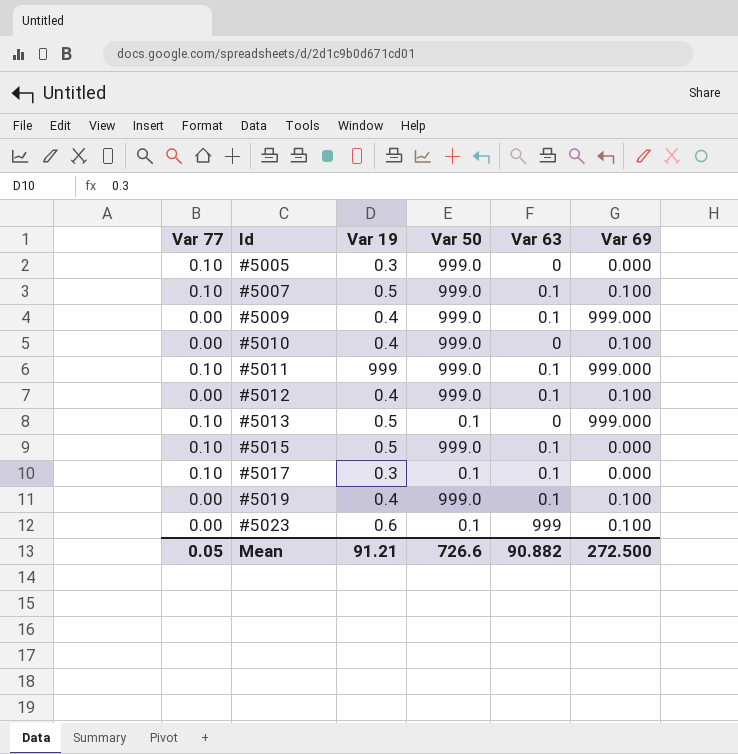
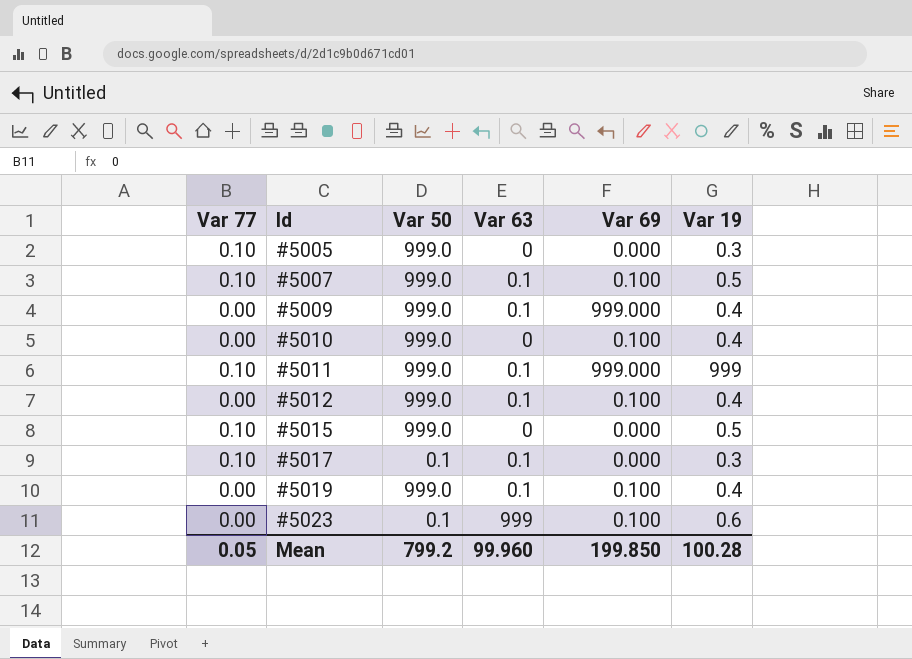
column Var 19 | position: 3 -> 6
row #5013: 0.10 | 0.5 | 0.1 | 0 | 999.000 -> none
#5015 | Var 63: 0.1 -> 0
Mean | Var 50: 726.6 -> 799.2
Mean | Var 63: 90.882 -> 99.960
Mean | Var 69: 272.500 -> 199.850
Mean | Var 19: 91.21 -> 100.28

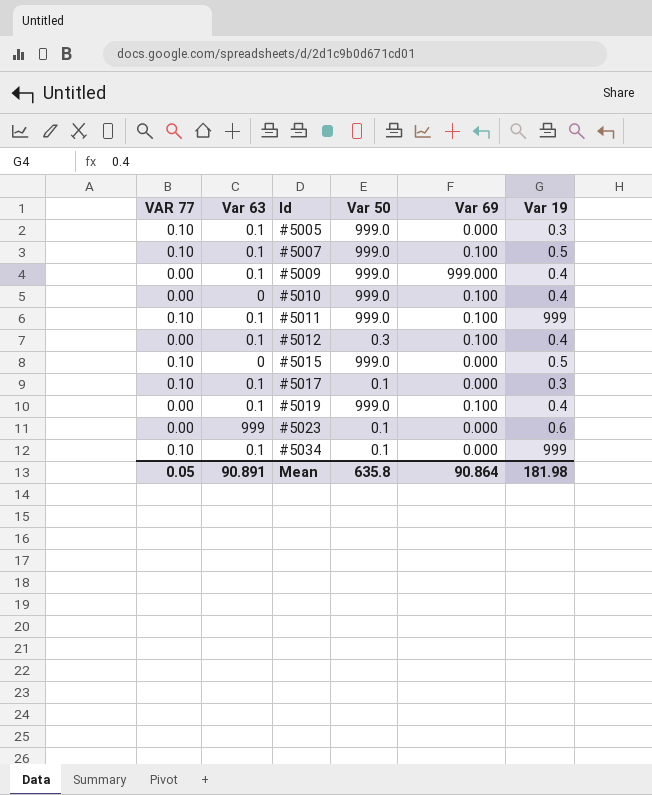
column name: Var 77 -> VAR 77
column Var 63 | position: 4 -> 2
#5005 | Var 63: 0 -> 0.1
#5011 | Var 69: 999.000 -> 0.100
#5012 | Var 50: 999.0 -> 0.3
#5023 | Var 69: 0.100 -> 0.000
row #5034: none -> 0.10 | 0.1 | 0.1 | 0.000 | 999
Mean | Var 63: 99.960 -> 90.891
Mean | Var 50: 799.2 -> 635.8
Mean | Var 69: 199.850 -> 90.864
Mean | Var 19: 100.28 -> 181.98

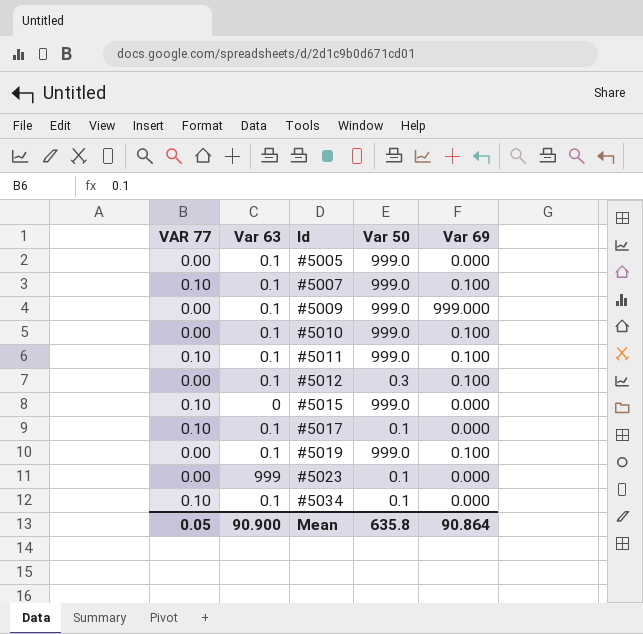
column Var 19 | position: 6 -> none
#5005 | VAR 77: 0.10 -> 0.00
#5010 | Var 63: 0 -> 0.1
Mean | Var 63: 90.891 -> 90.900

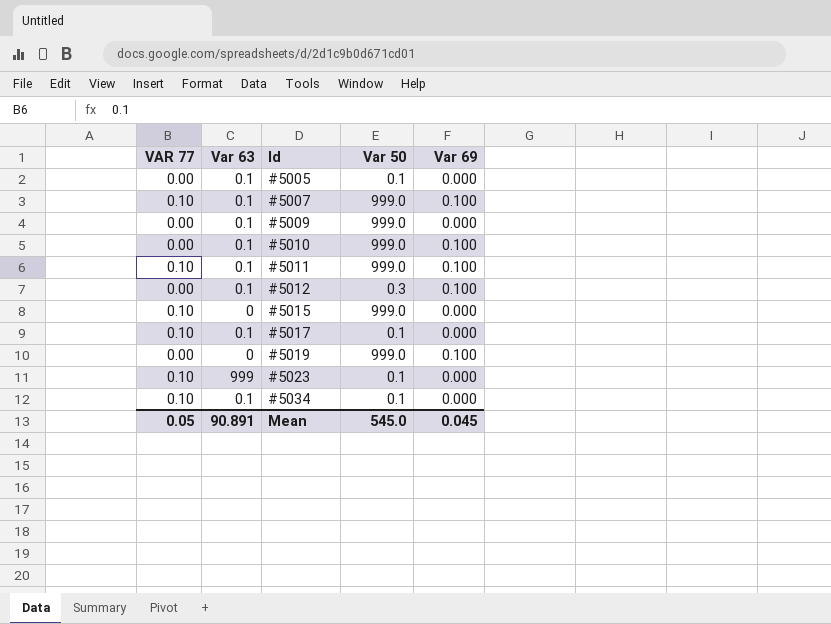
#5005 | Var 50: 999.0 -> 0.1
#5009 | Var 69: 999.000 -> 0.000
#5019 | Var 63: 0.1 -> 0
#5023 | VAR 77: 0.00 -> 0.10
Mean | Var 63: 90.900 -> 90.891
Mean | Var 50: 635.8 -> 545.0
Mean | Var 69: 90.864 -> 0.045

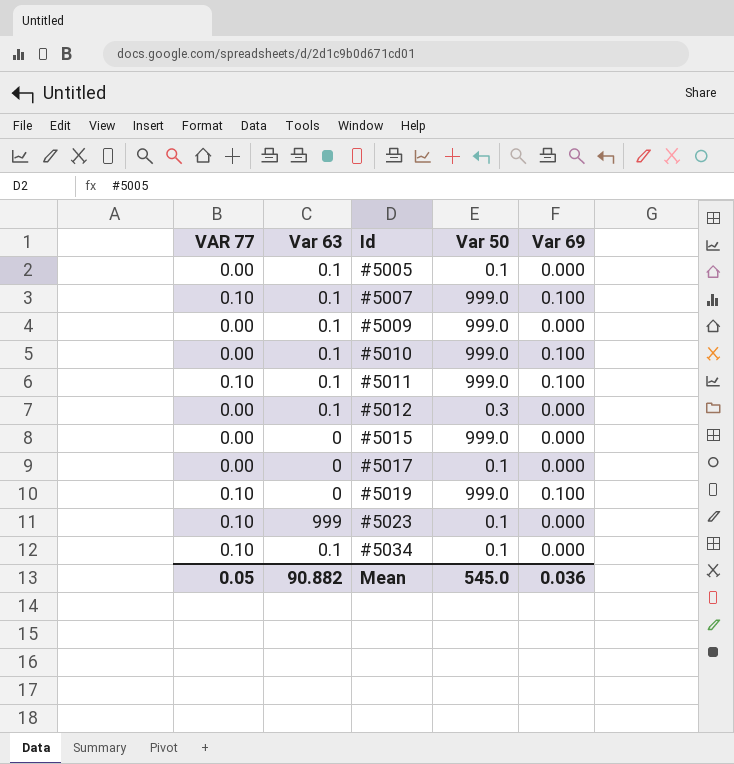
#5012 | Var 69: 0.100 -> 0.000
#5015 | VAR 77: 0.10 -> 0.00
#5017 | VAR 77: 0.10 -> 0.00
#5017 | Var 63: 0.1 -> 0
#5019 | VAR 77: 0.00 -> 0.10
Mean | Var 63: 90.891 -> 90.882
Mean | Var 69: 0.045 -> 0.036

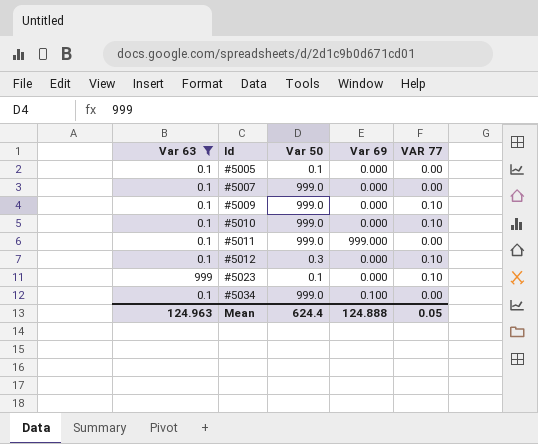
filter: none -> Var 63 != 0
column VAR 77 | position: 1 -> 5
#5007 | Var 69: 0.100 -> 0.000
#5007 | VAR 77: 0.10 -> 0.00
#5009 | VAR 77: 0.00 -> 0.10
#5010 | Var 69: 0.100 -> 0.000
#5010 | VAR 77: 0.00 -> 0.10
#5011 | Var 69: 0.100 -> 999.000
#5011 | VAR 77: 0.10 -> 0.00
#5012 | VAR 77: 0.00 -> 0.10
#5034 | Var 50: 0.1 -> 999.0
#5034 | Var 69: 0.000 -> 0.100
#5034 | VAR 77: 0.10 -> 0.00
Mean | Var 63: 90.882 -> 124.963
Mean | Var 50: 545.0 -> 624.4
Mean | Var 69: 0.036 -> 124.888

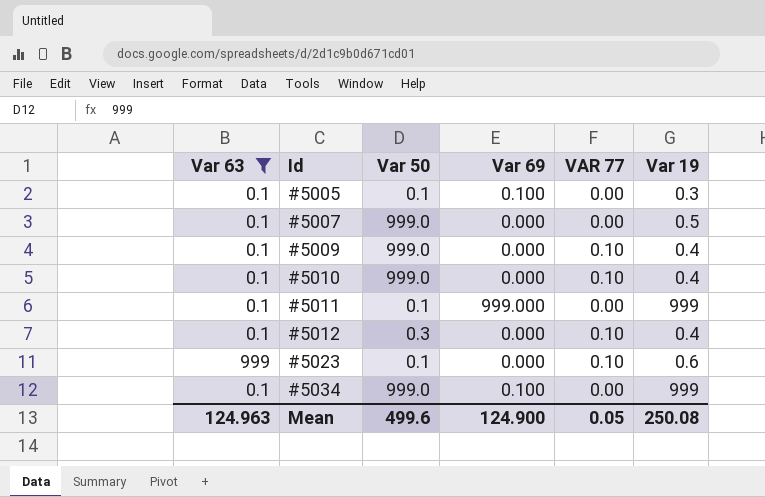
column Var 19 | position: none -> 6
#5005 | Var 69: 0.000 -> 0.100
#5011 | Var 50: 999.0 -> 0.1
Mean | Var 50: 624.4 -> 499.6
Mean | Var 69: 124.888 -> 124.900

